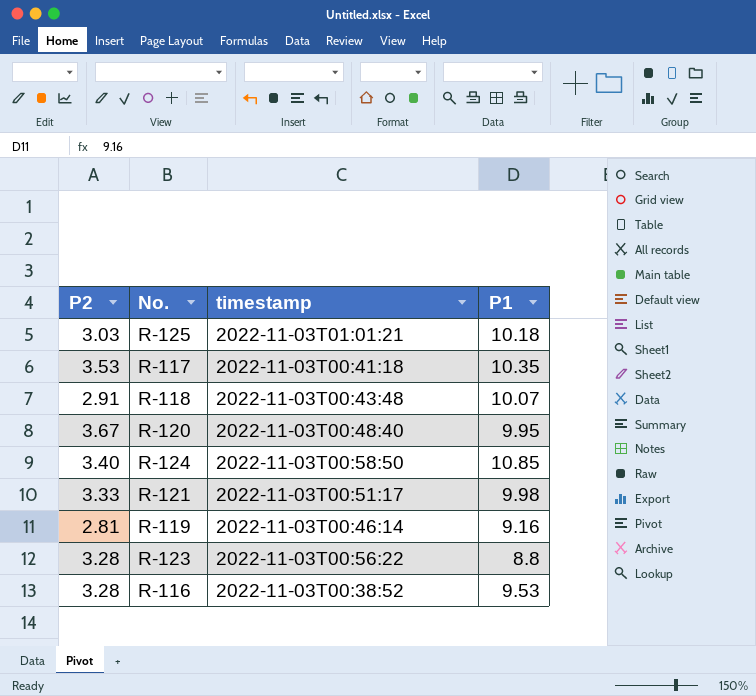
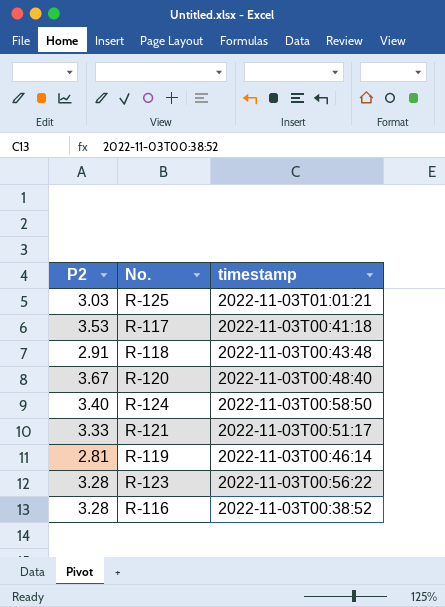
column P1 | position: 4 -> none

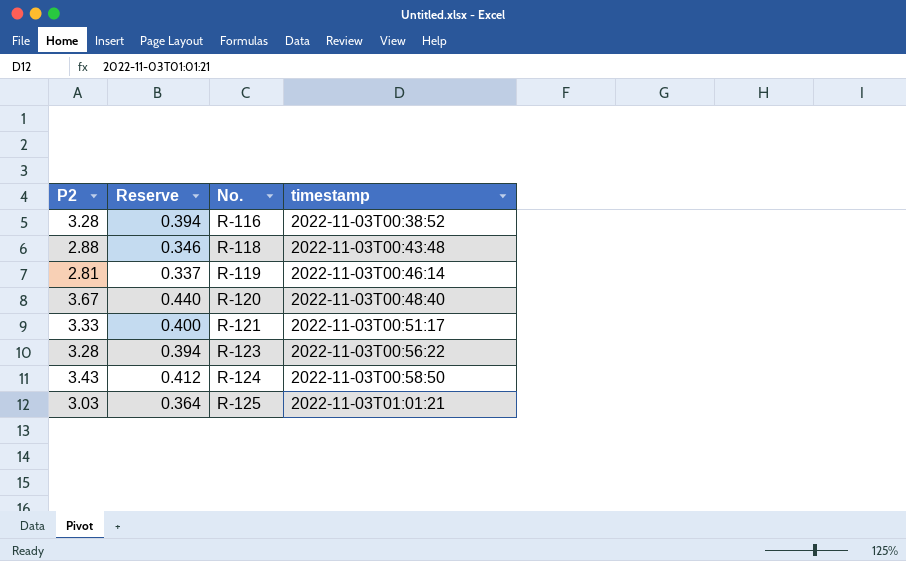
row order: none -> No. ascending
column Reserve | formula: none -> [P2] * 0.12
row R-117: 3.53 | 2022-11-03T00:41:18 -> none
R-118 | P2: 2.91 -> 2.88
R-124 | P2: 3.40 -> 3.43

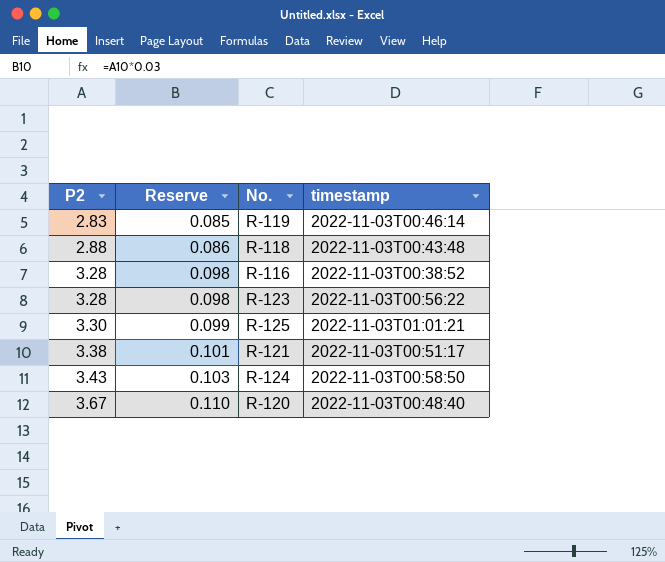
row order: No. ascending -> P2 ascending
column Reserve | formula: [P2] * 0.12 -> [P2] * 0.03
R-119 | P2: 2.81 -> 2.83
R-125 | P2: 3.03 -> 3.30
R-121 | P2: 3.33 -> 3.38

